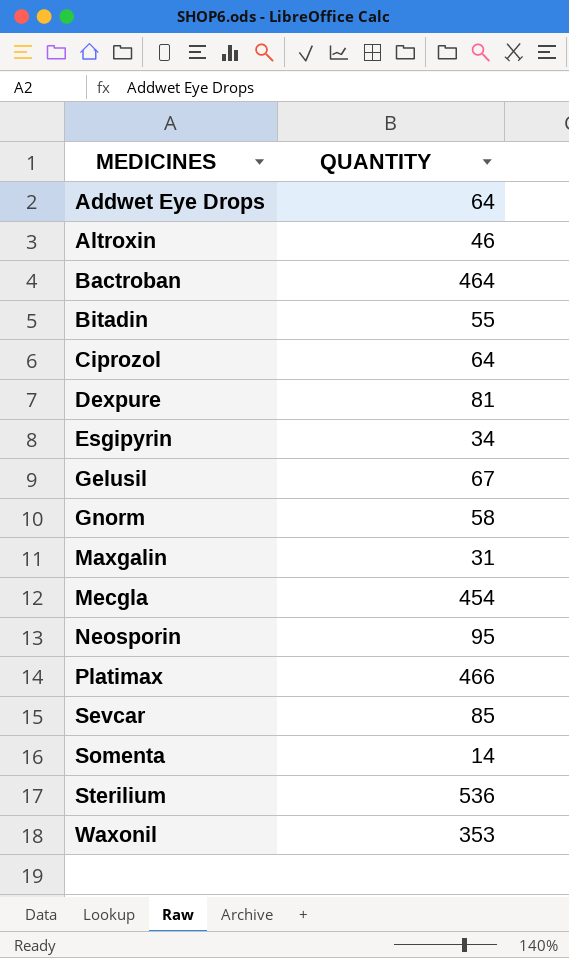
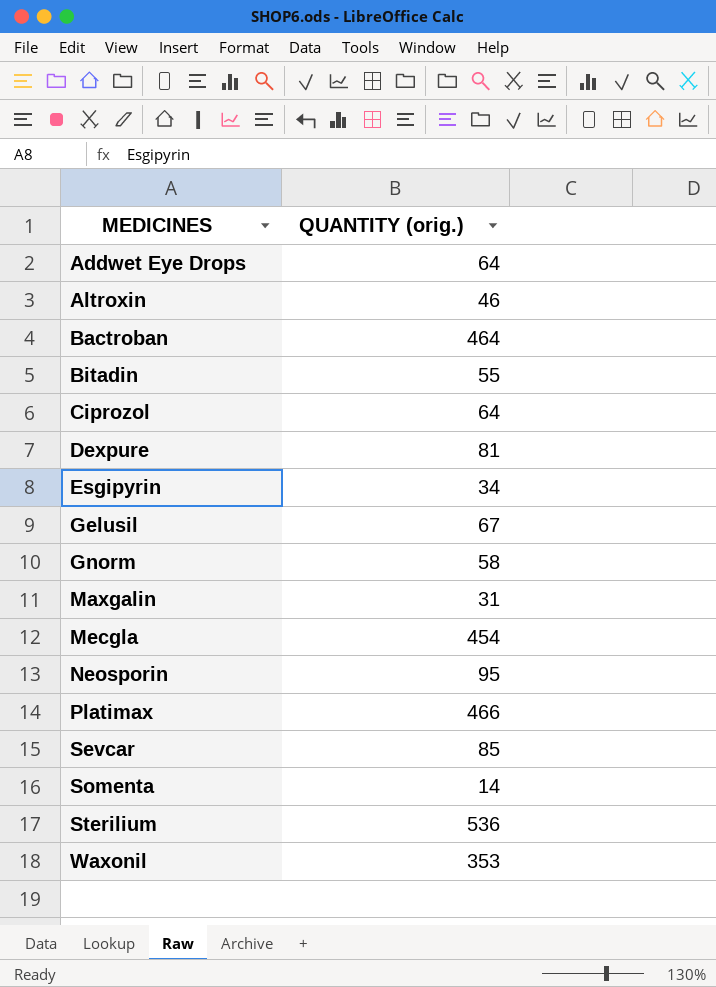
column name: QUANTITY -> QUANTITY (orig.)

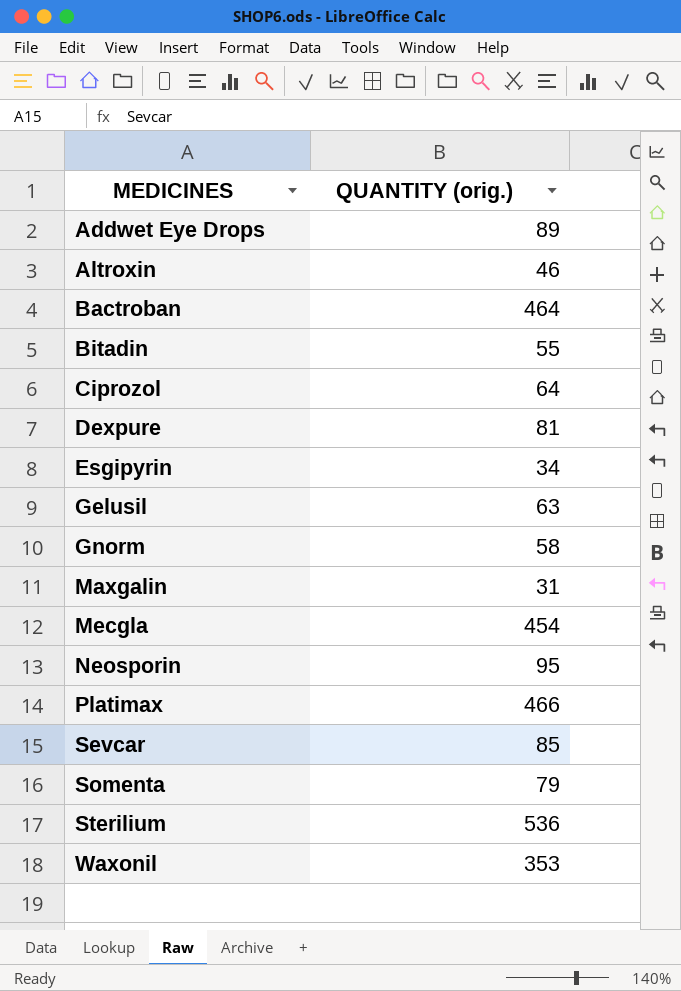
Addwet Eye Drops | QUANTITY (orig.): 64 -> 89
Gelusil | QUANTITY (orig.): 67 -> 63
Somenta | QUANTITY (orig.): 14 -> 79

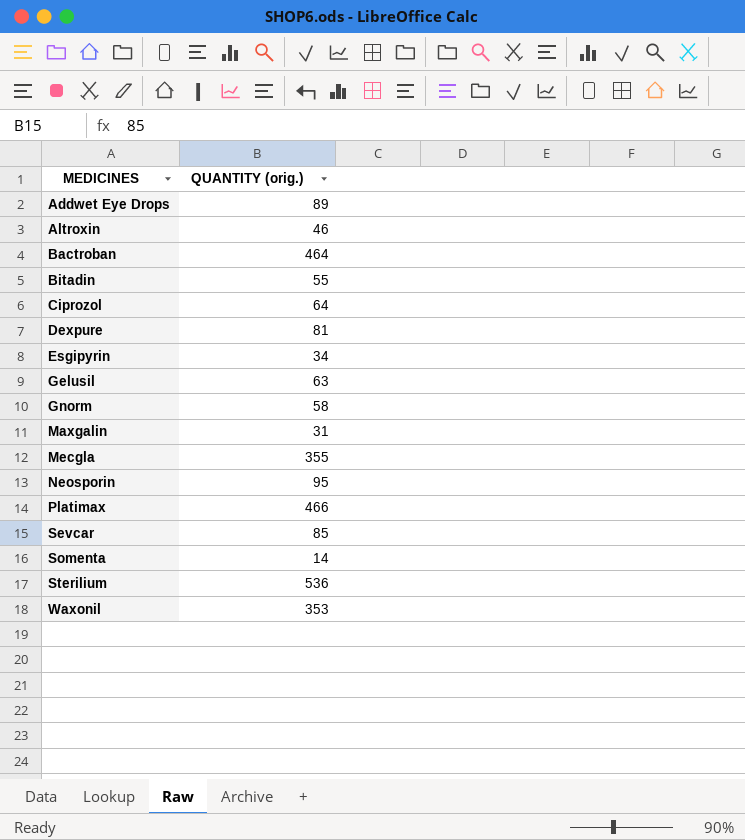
Mecgla | QUANTITY (orig.): 454 -> 355
Somenta | QUANTITY (orig.): 79 -> 14

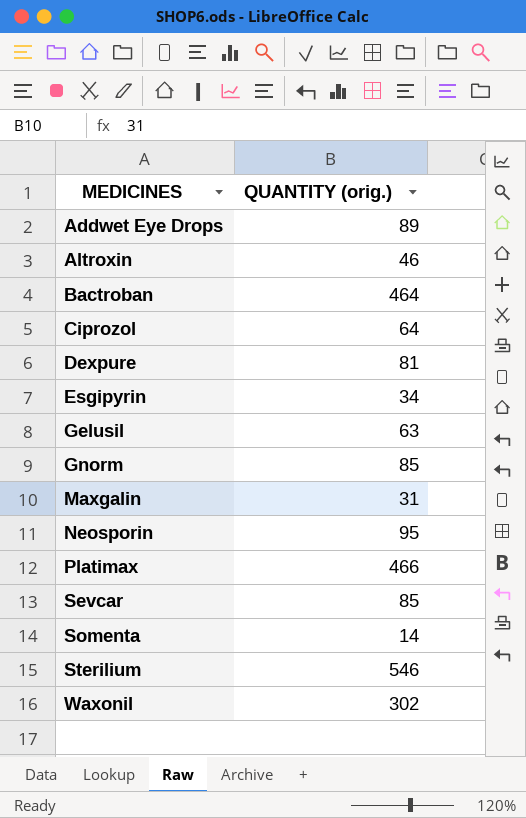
row Bitadin: 55 -> none
row Mecgla: 355 -> none
Gnorm | QUANTITY (orig.): 58 -> 85
Sterilium | QUANTITY (orig.): 536 -> 546
Waxonil | QUANTITY (orig.): 353 -> 302

